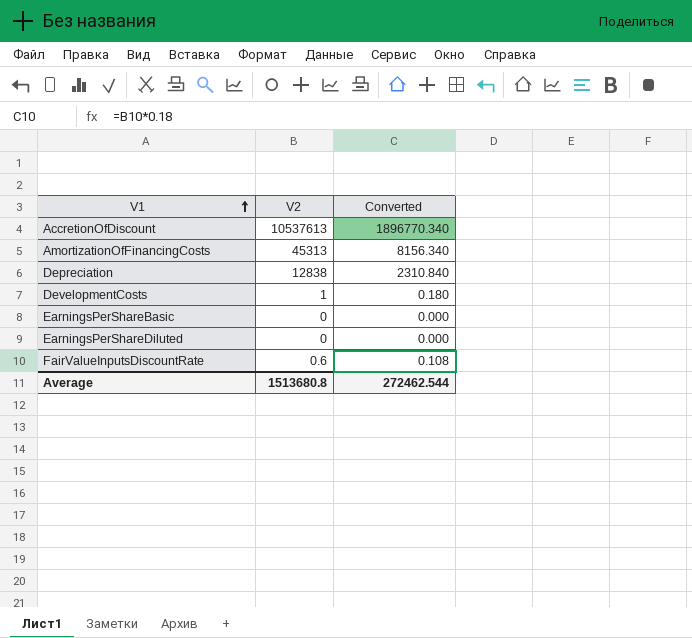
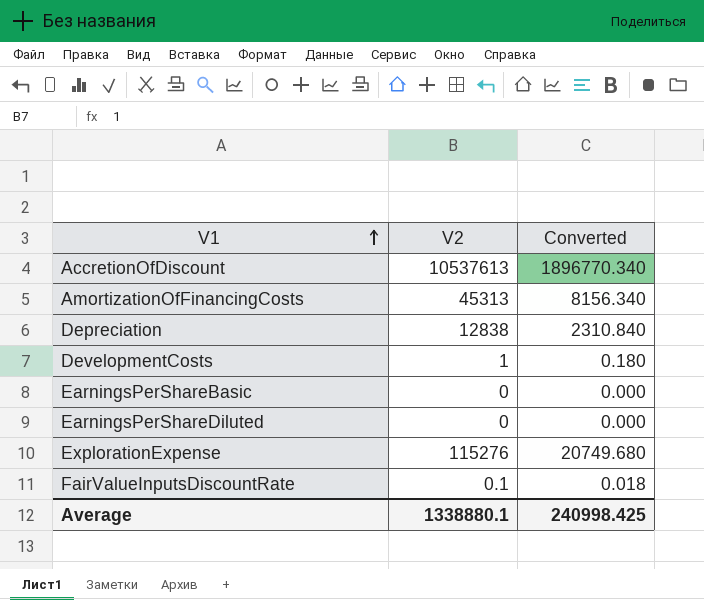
row ExplorationExpense: none -> 115276 | 20749.680
FairValueInputsDiscountRate | V2: 0.6 -> 0.1
FairValueInputsDiscountRate | Converted: 0.108 -> 0.018
Average | V2: 1513680.8 -> 1338880.1
Average | Converted: 272462.544 -> 240998.425

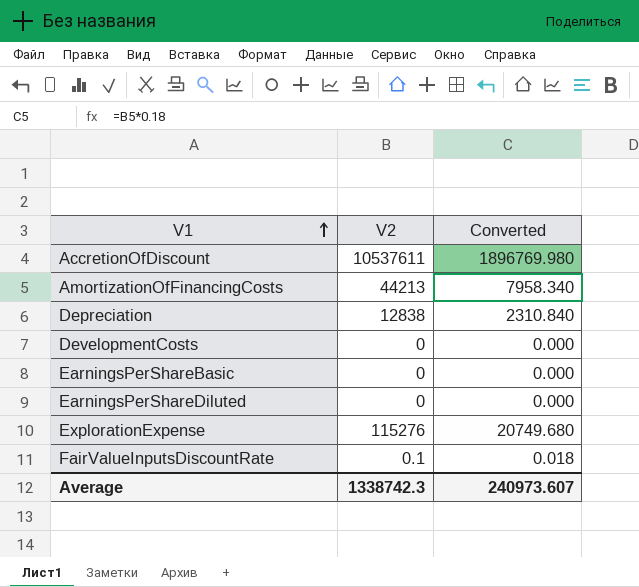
AccretionOfDiscount | V2: 10537613 -> 10537611
AccretionOfDiscount | Converted: 1896770.340 -> 1896769.980
AmortizationOfFinancingCosts | V2: 45313 -> 44213
AmortizationOfFinancingCosts | Converted: 8156.340 -> 7958.340
DevelopmentCosts | V2: 1 -> 0
DevelopmentCosts | Converted: 0.180 -> 0.000
Average | V2: 1338880.1 -> 1338742.3
Average | Converted: 240998.425 -> 240973.607

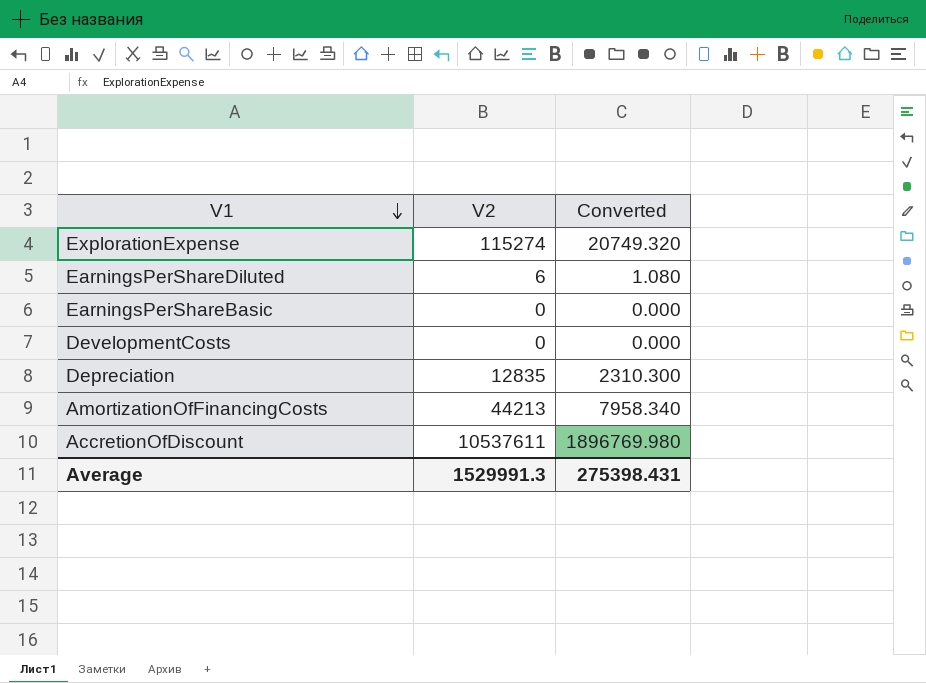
row order: V1 ascending -> V1 descending
row FairValueInputsDiscountRate: 0.1 | 0.018 -> none
ExplorationExpense | V2: 115276 -> 115274
ExplorationExpense | Converted: 20749.680 -> 20749.320
EarningsPerShareDiluted | V2: 0 -> 6
EarningsPerShareDiluted | Converted: 0.000 -> 1.080
Depreciation | V2: 12838 -> 12835
Depreciation | Converted: 2310.840 -> 2310.300
Average | V2: 1338742.3 -> 1529991.3
Average | Converted: 240973.607 -> 275398.431

